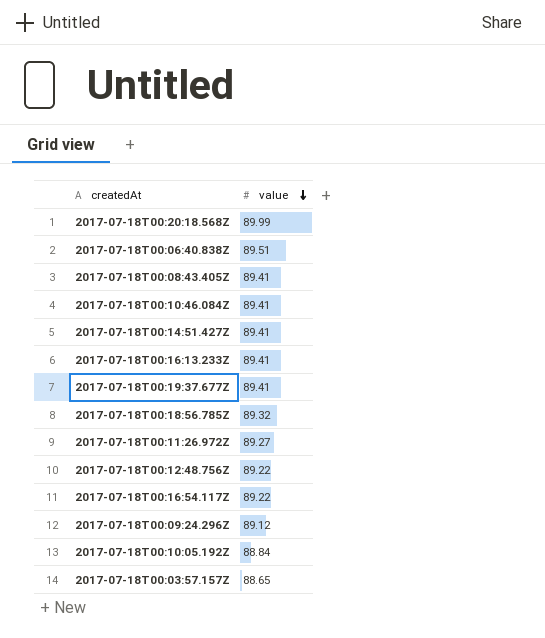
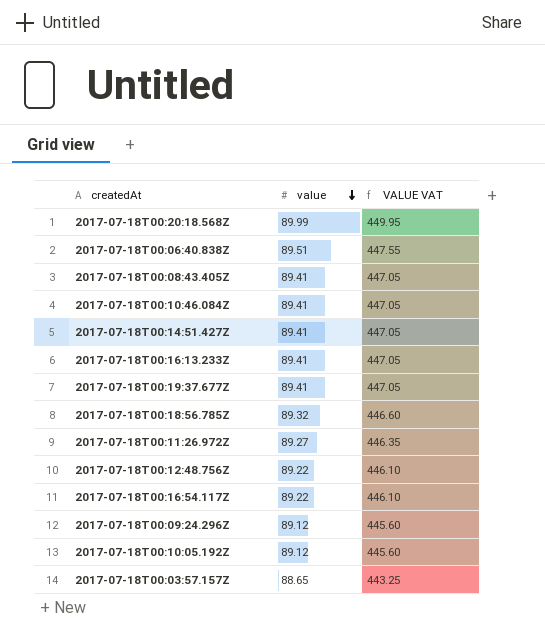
column VALUE VAT | formula: none -> [value] * 5
2017-07-18T00:10:05.192Z | value: 88.84 -> 89.12

